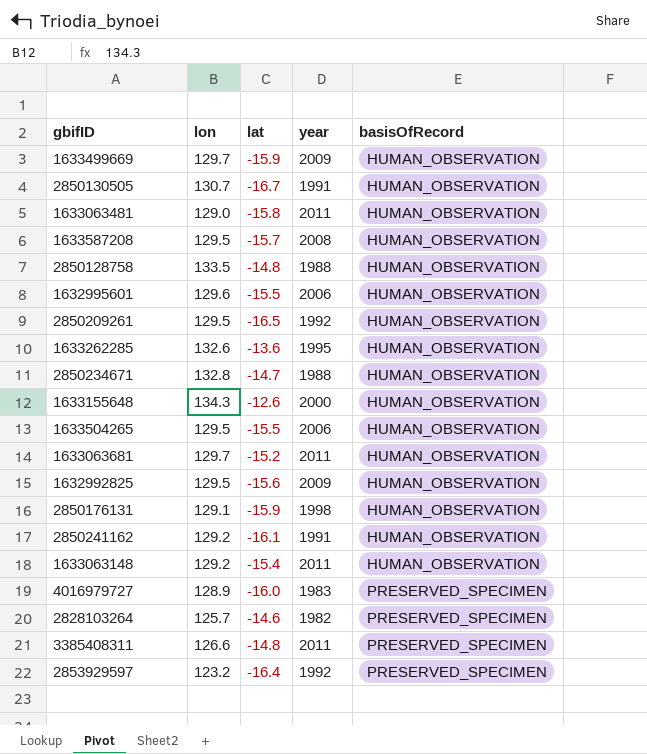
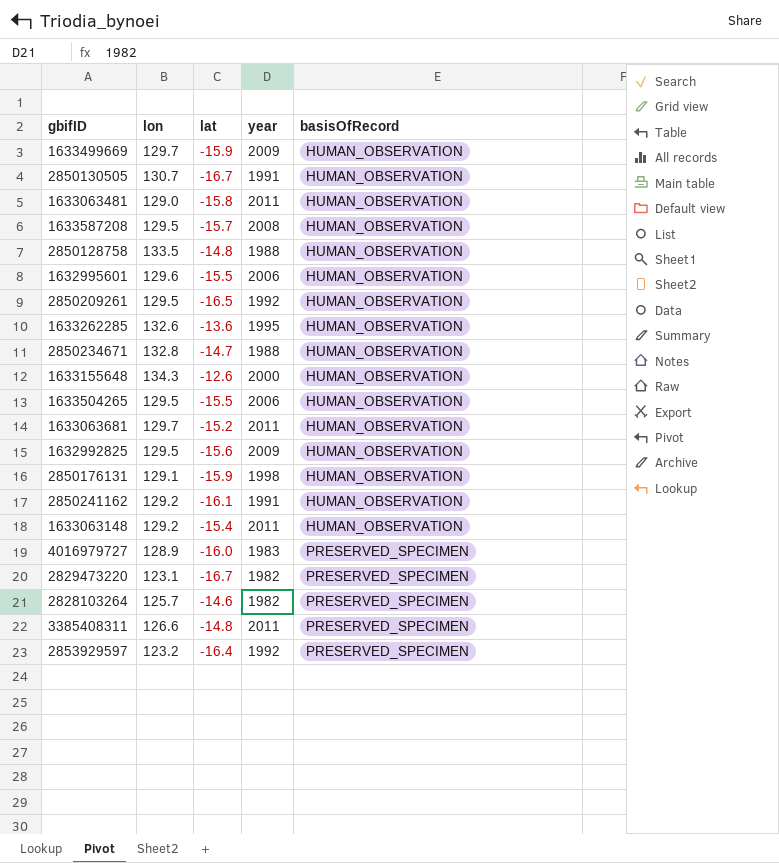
row 2829473220: none -> 123.1 | -16.7 | 1982 | PRESERVED_SPECIMEN

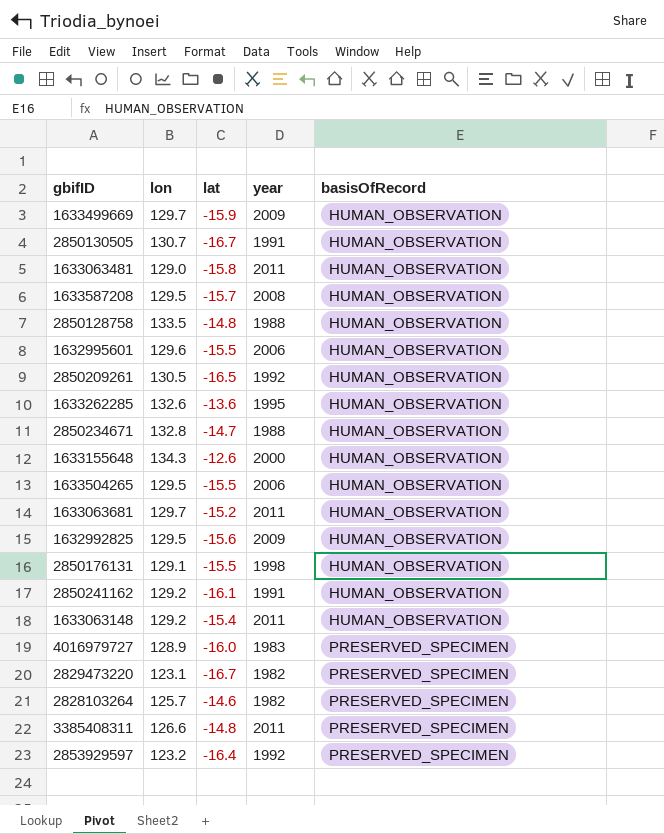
2850209261 | lon: 129.5 -> 130.5
2850176131 | lat: -15.9 -> -15.5

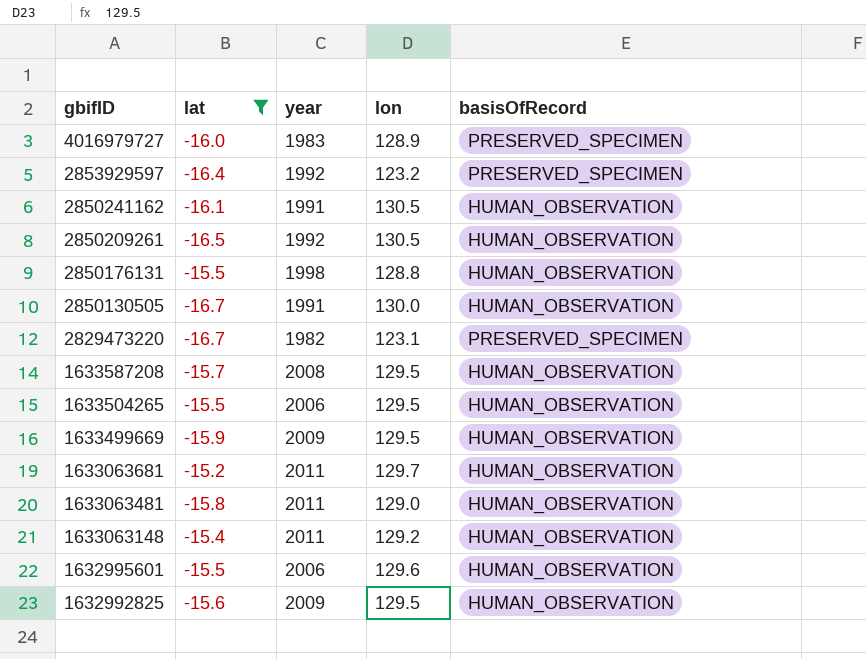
filter: none -> lat <= -15.2
row order: basisOfRecord ascending -> gbifID descending
column lon | position: 2 -> 4
2850241162 | lon: 129.2 -> 130.5
2850176131 | lon: 129.1 -> 128.8
2850130505 | lon: 130.7 -> 130.0
1633499669 | lon: 129.7 -> 129.5

